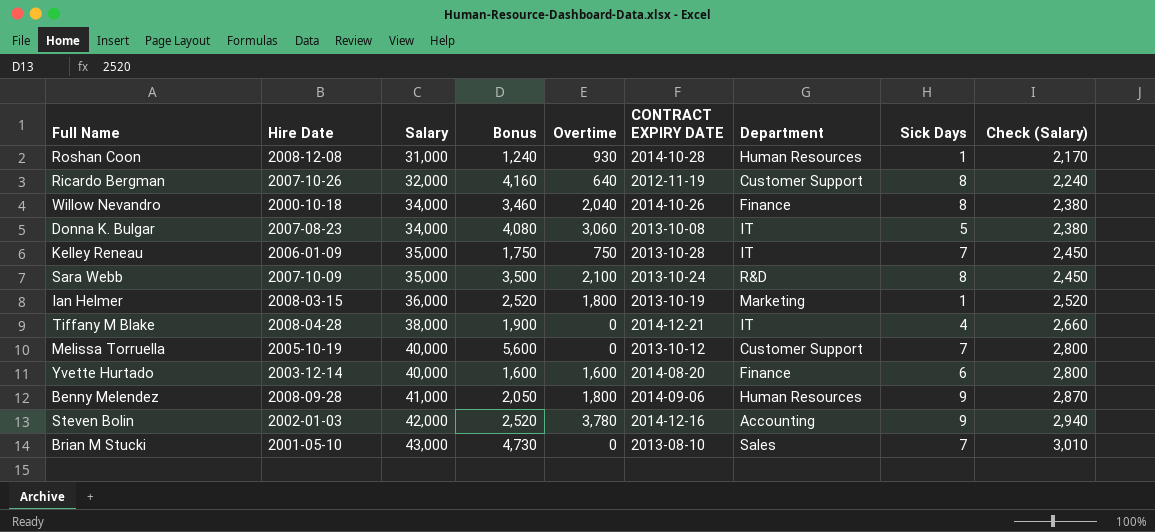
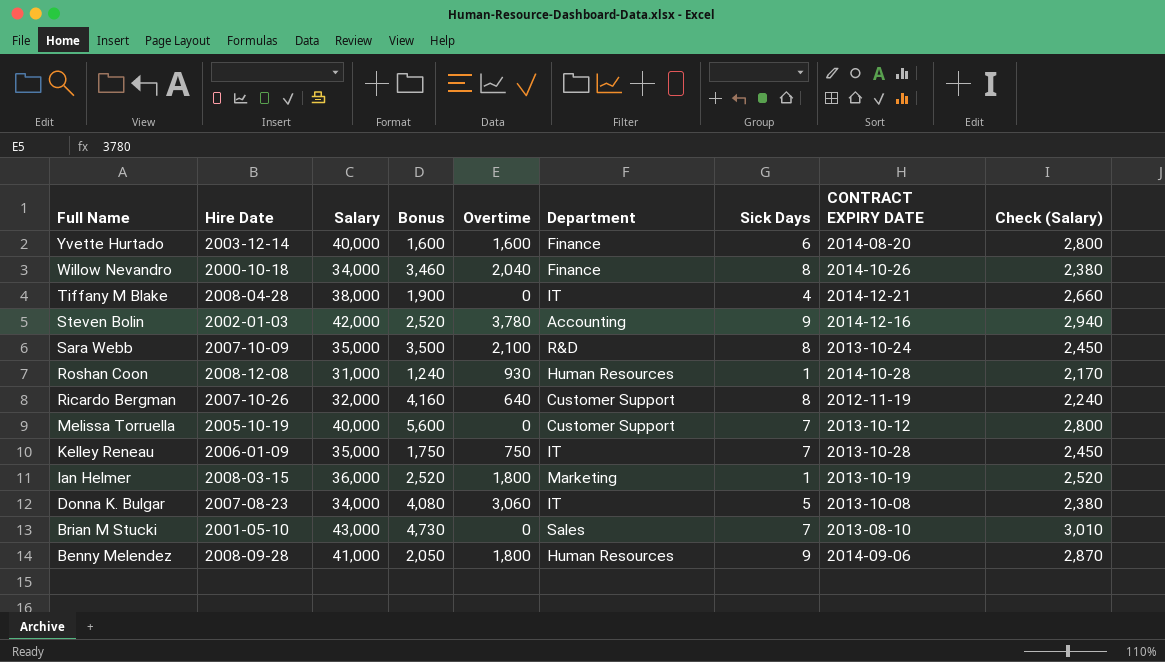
row order: Salary ascending -> Full Name descending
column CONTRACT EXPIRY DATE | position: 6 -> 8

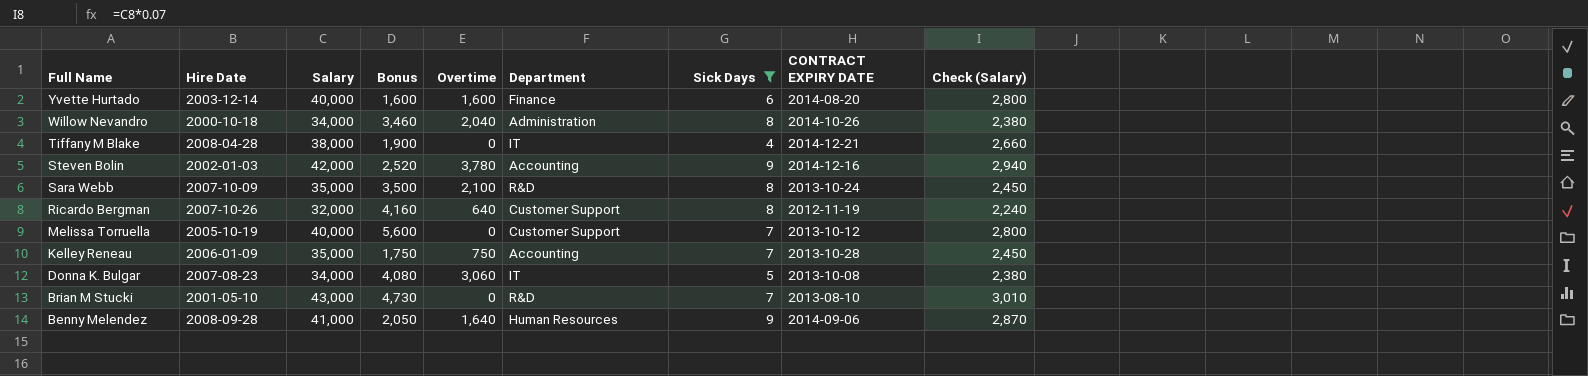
filter: none -> Sick Days != 1
Willow Nevandro | Department: Finance -> Administration
Kelley Reneau | Department: IT -> Accounting
Brian M Stucki | Department: Sales -> R&D
Benny Melendez | Overtime: 1,800 -> 1,640

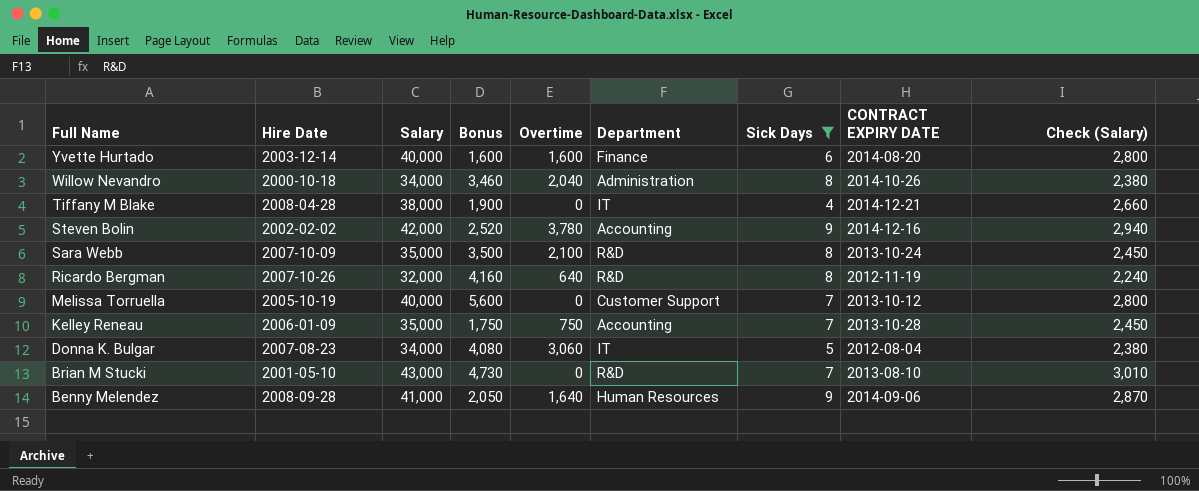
Steven Bolin | Hire Date: 2002-01-03 -> 2002-02-02
Ricardo Bergman | Department: Customer Support -> R&D
Donna K. Bulgar | CONTRACT EXPIRY DATE: 2013-10-08 -> 2012-08-04

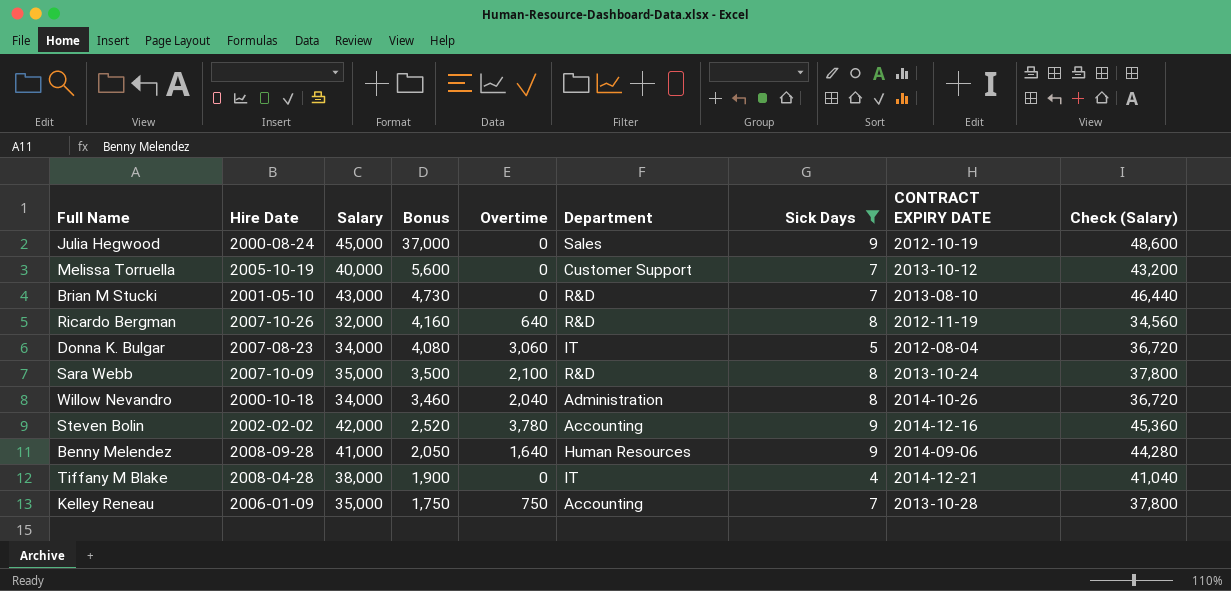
row order: Full Name descending -> Bonus descending
column Check (Salary) | formula: [Salary] * 0.07 -> [Salary] * 1.08
row Yvette Hurtado: 2003-12-14 | 40,000 | 1,600 | 1,600 | Finance | 6 | 2014-08-20 | 2,800 -> none
row Julia Hegwood: none -> 2000-08-24 | 45,000 | 37,000 | 0 | Sales | 9 | 2012-10-19 | 48,600

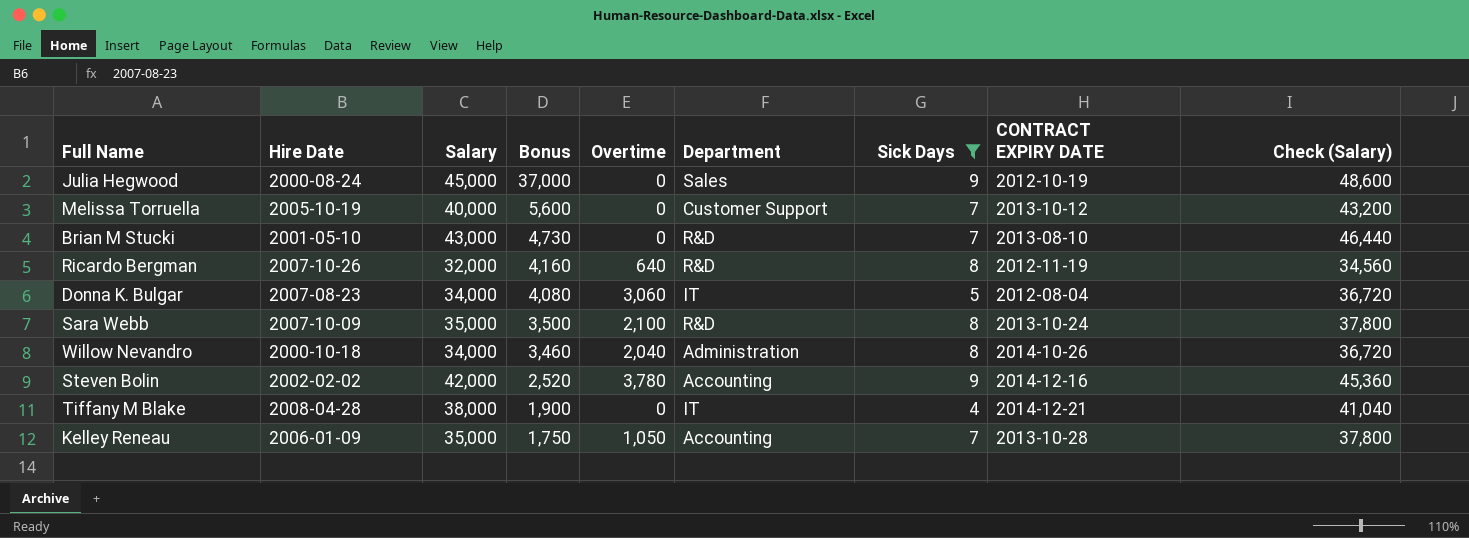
row Benny Melendez: 2008-09-28 | 41,000 | 2,050 | 1,640 | Human Resources | 9 | 2014-09-06 | 44,280 -> none
Kelley Reneau | Overtime: 750 -> 1,050

